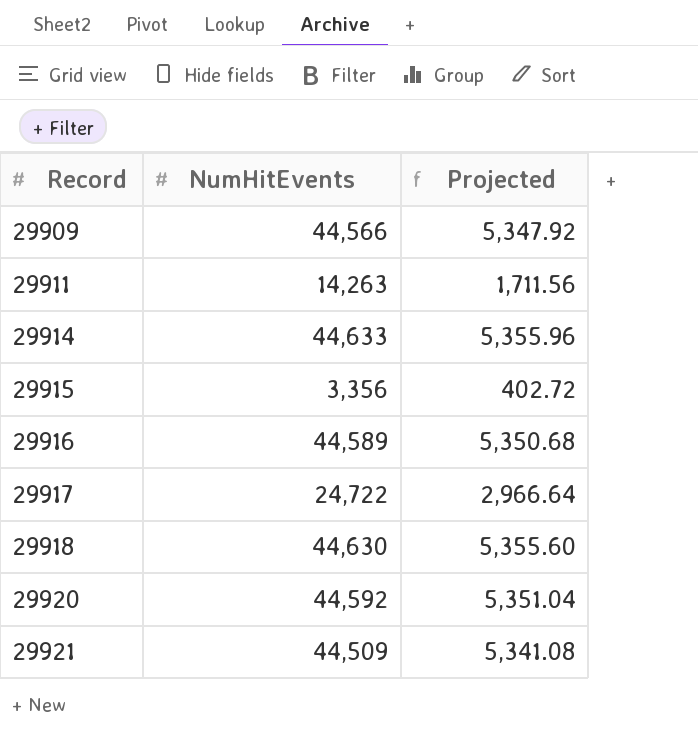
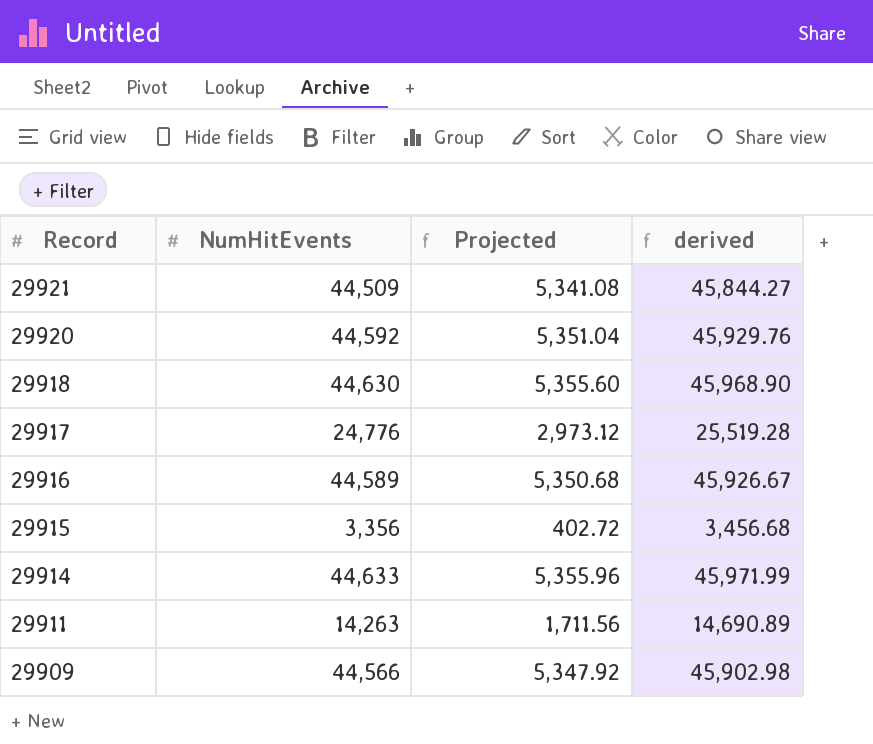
row order: Record ascending -> Record descending
column derived | formula: none -> [NumHitEvents] * 1.03
29917 | NumHitEvents: 24,722 -> 24,776
29917 | Projected: 2,966.64 -> 2,973.12

